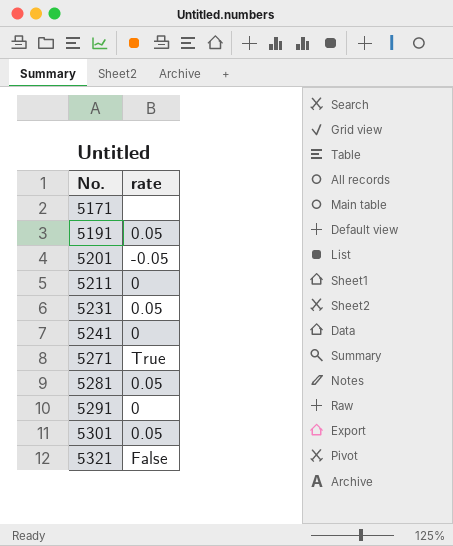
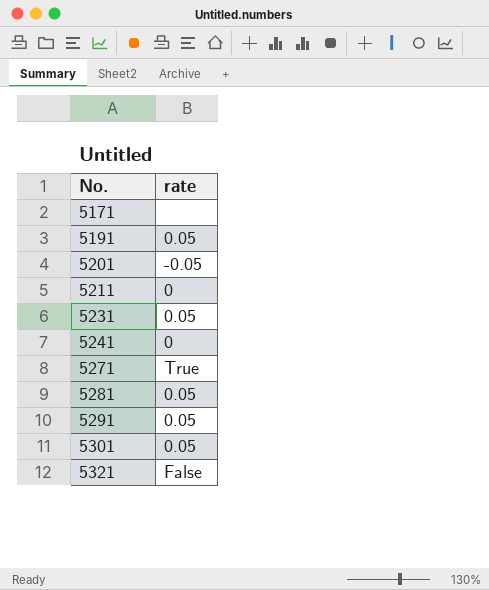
5291 | rate: 0 -> 0.05

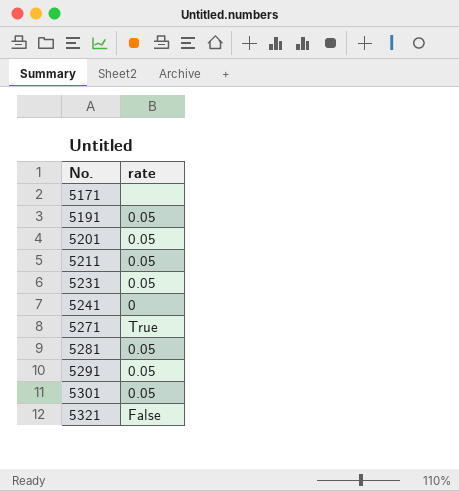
5201 | rate: -0.05 -> 0.05
5211 | rate: 0 -> 0.05

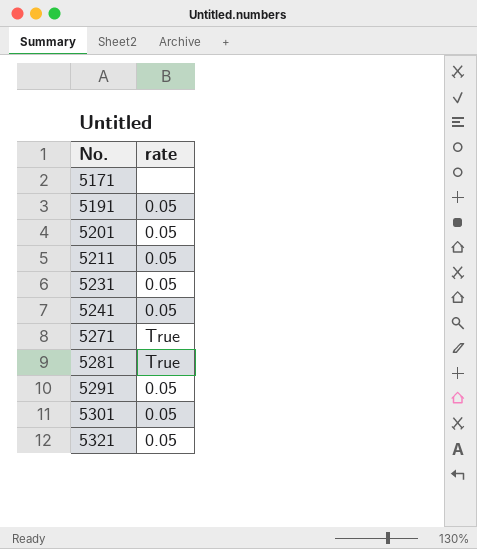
5241 | rate: 0 -> 0.05
5281 | rate: 0.05 -> True
5321 | rate: False -> 0.05

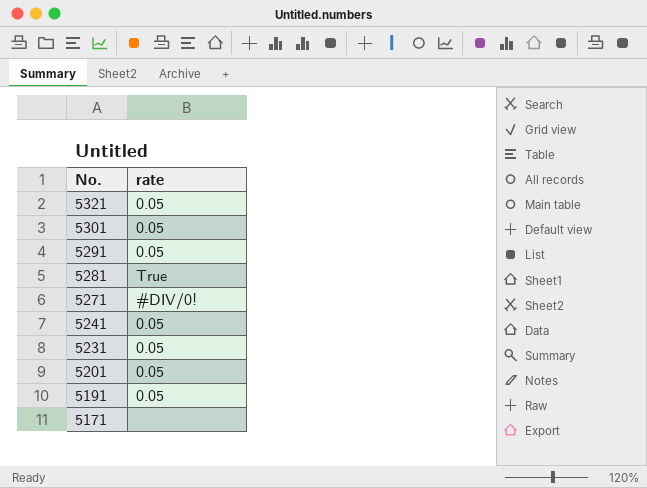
row order: No. ascending -> No. descending
row 5211: 0.05 -> none
5271 | rate: True -> #DIV/0!

